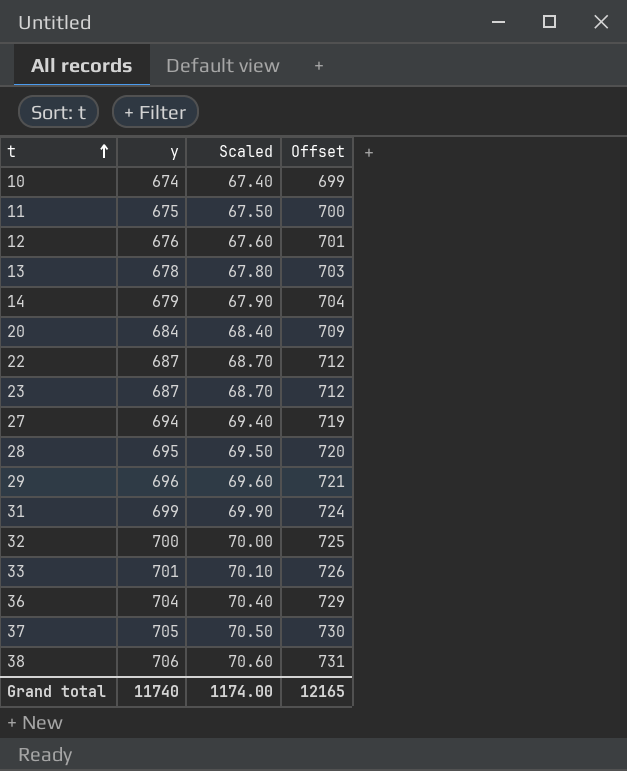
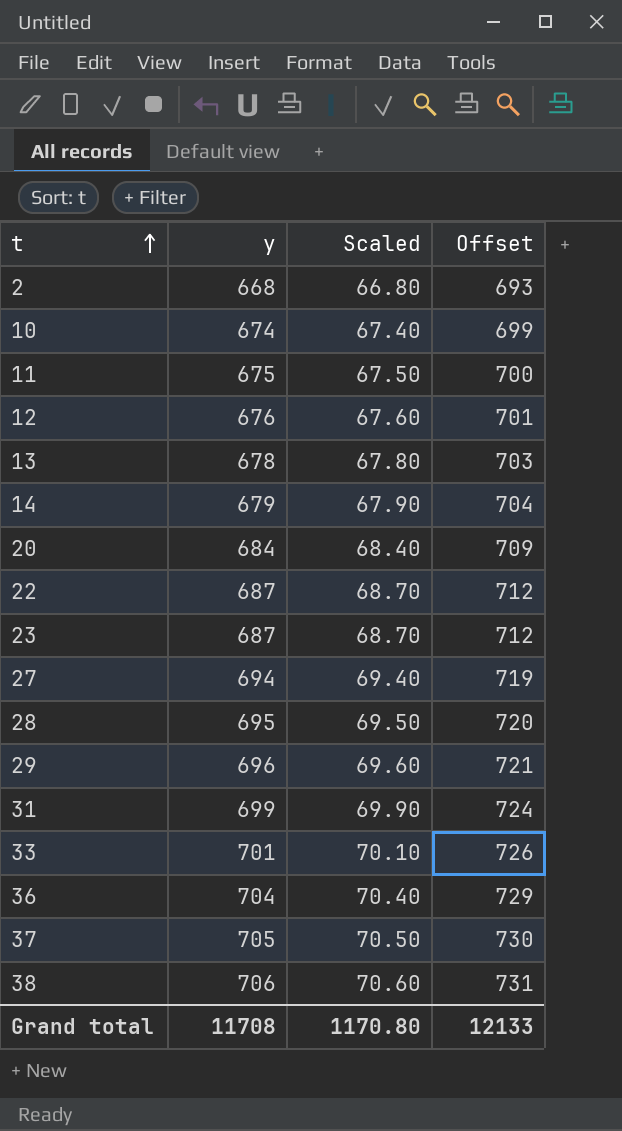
row 32: 700 | 70.00 | 725 -> none
row 2: none -> 668 | 66.80 | 693
Grand total | y: 11740 -> 11708
Grand total | Scaled: 1174.00 -> 1170.80
Grand total | Offset: 12165 -> 12133

